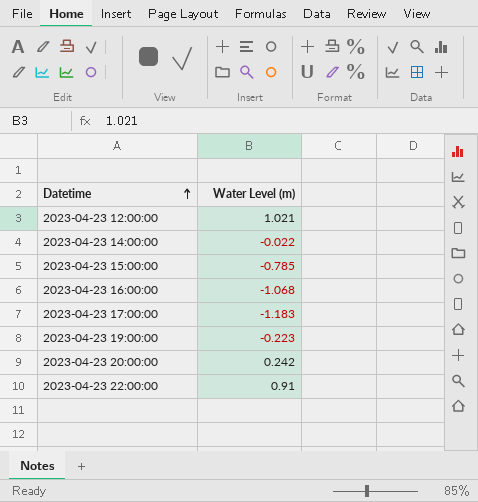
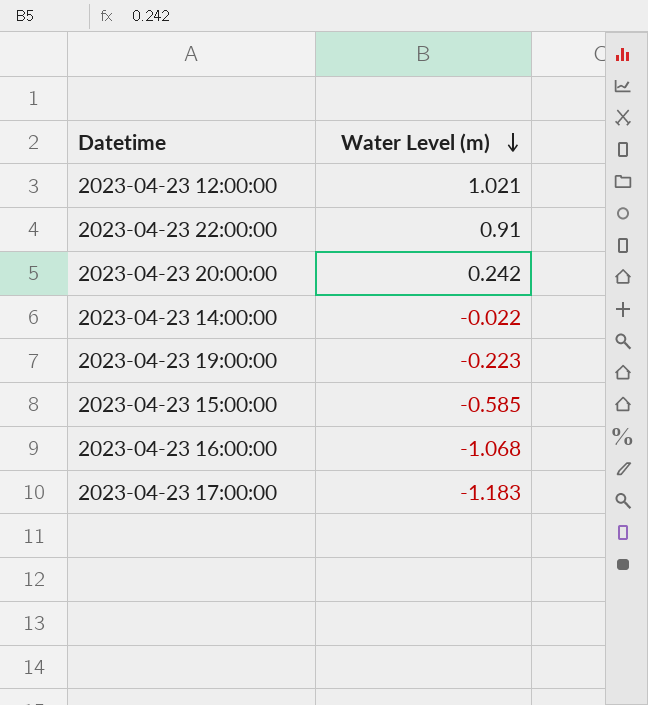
row order: Datetime ascending -> Water Level (m) descending
2023-04-23 15:00:00 | Water Level (m): -0.785 -> -0.585

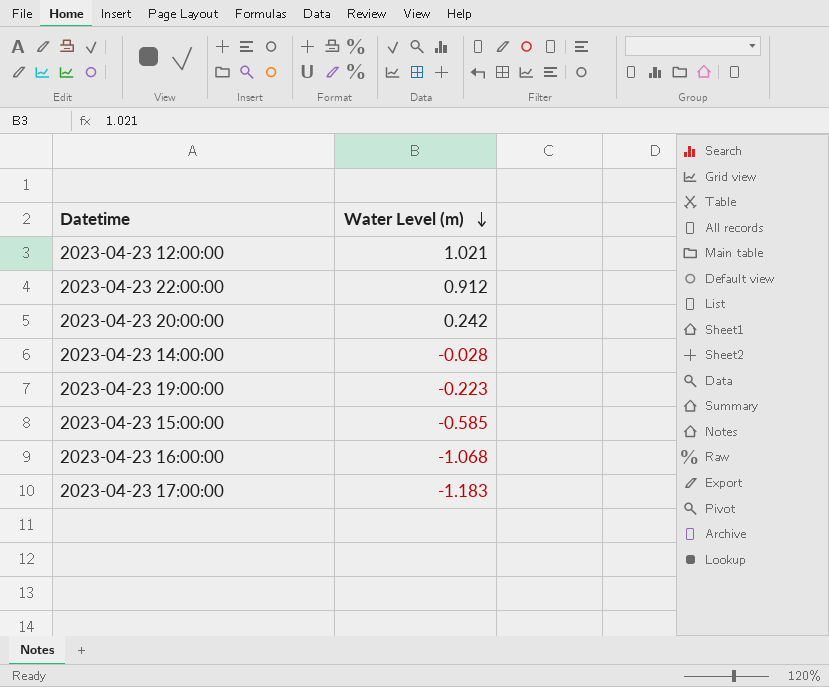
2023-04-23 22:00:00 | Water Level (m): 0.91 -> 0.912
2023-04-23 14:00:00 | Water Level (m): -0.022 -> -0.028

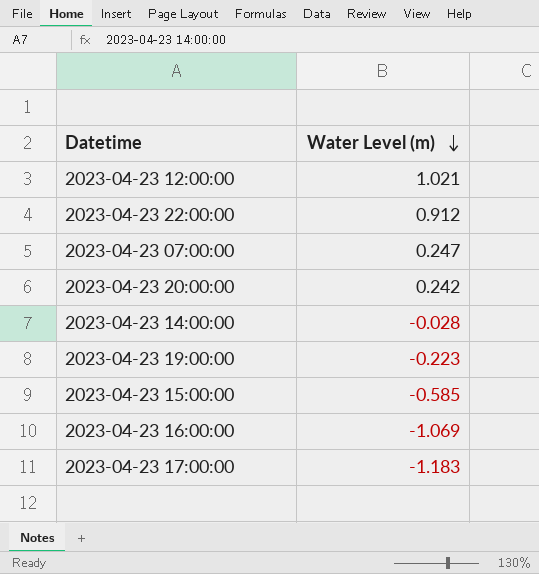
row 2023-04-23 07:00:00: none -> 0.247
2023-04-23 16:00:00 | Water Level (m): -1.068 -> -1.069

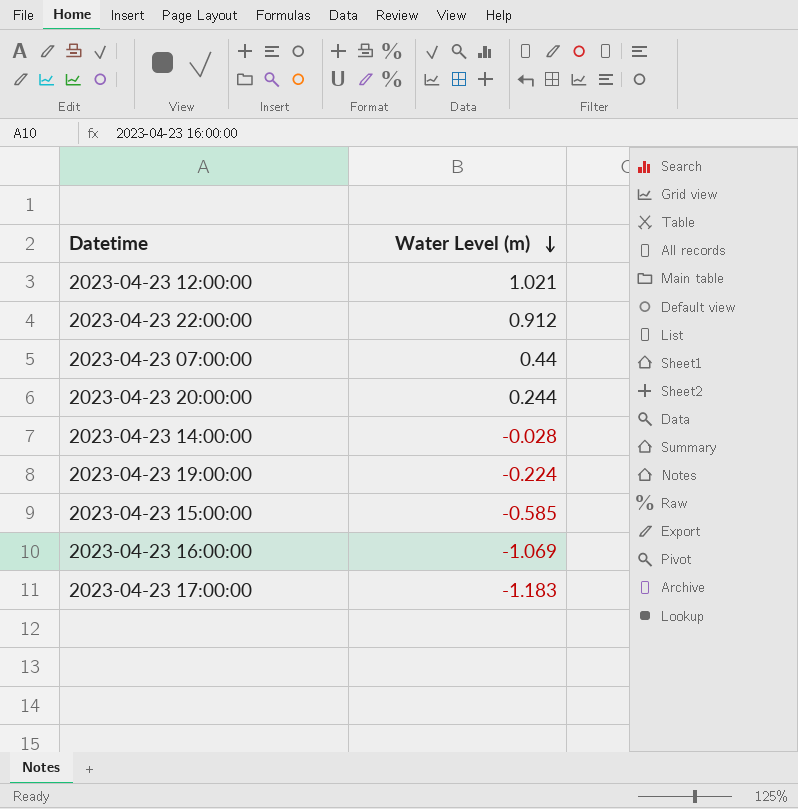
2023-04-23 07:00:00 | Water Level (m): 0.247 -> 0.44
2023-04-23 20:00:00 | Water Level (m): 0.242 -> 0.244
2023-04-23 19:00:00 | Water Level (m): -0.223 -> -0.224

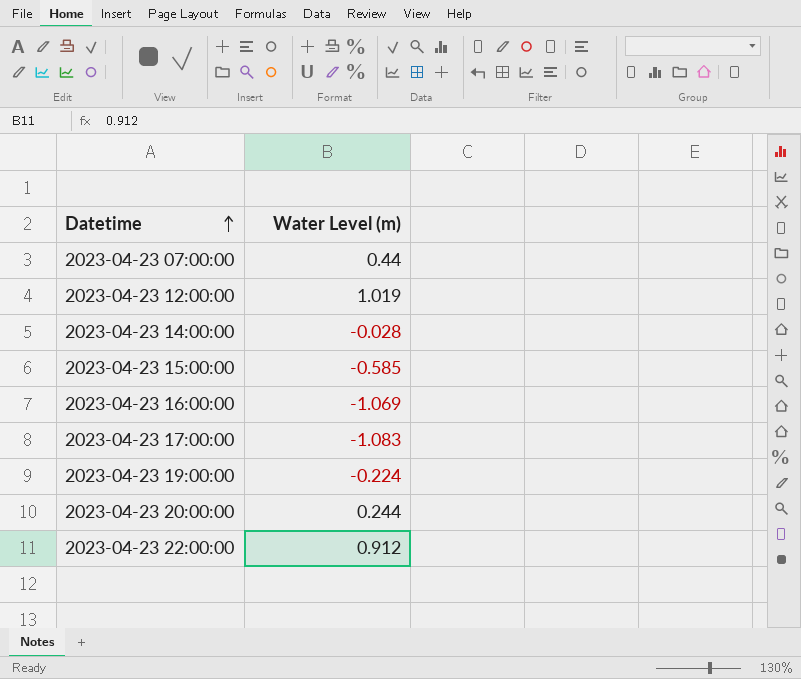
row order: Water Level (m) descending -> Datetime ascending
2023-04-23 12:00:00 | Water Level (m): 1.021 -> 1.019
2023-04-23 17:00:00 | Water Level (m): -1.183 -> -1.083

